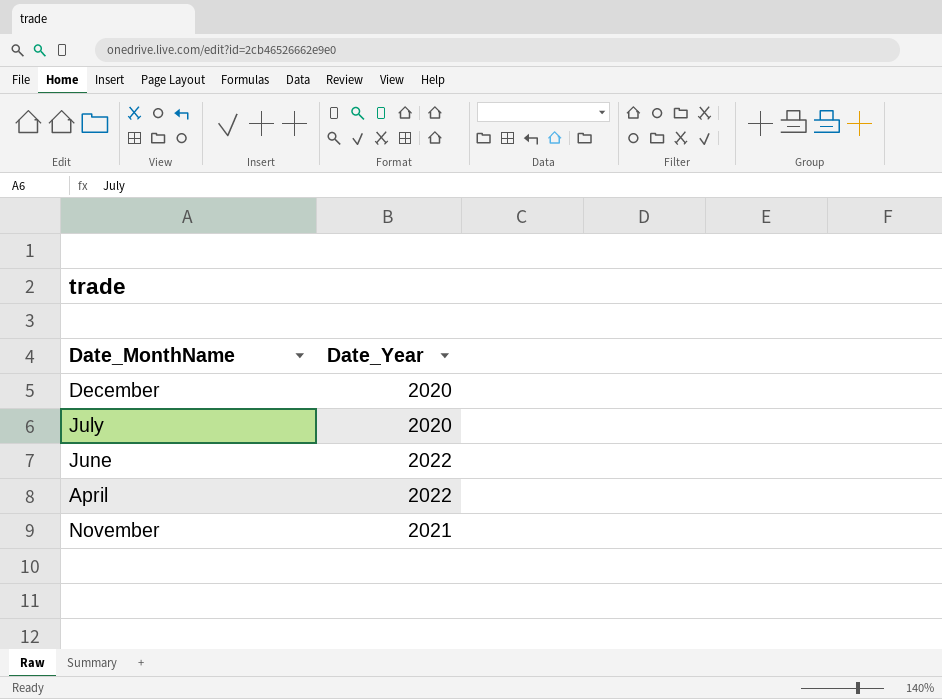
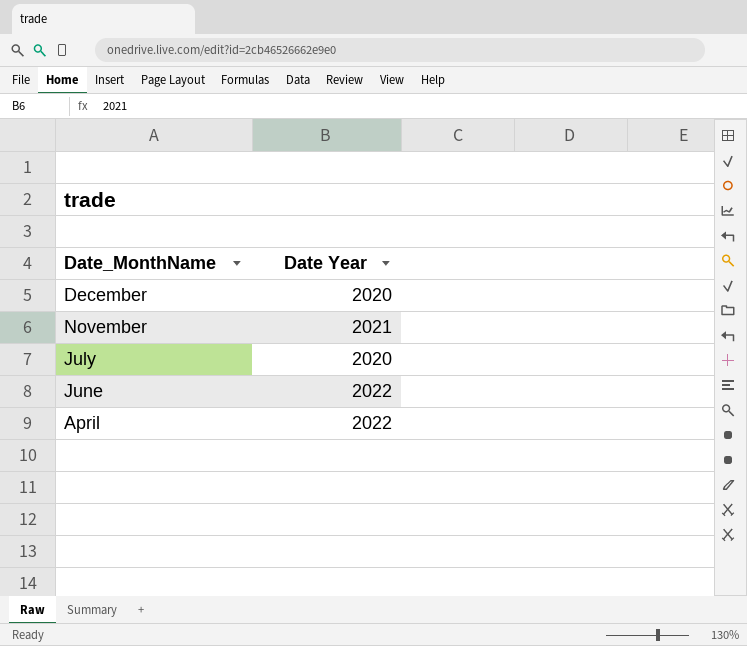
row order: none -> Date_MonthName descending
column name: Date_Year -> Date Year

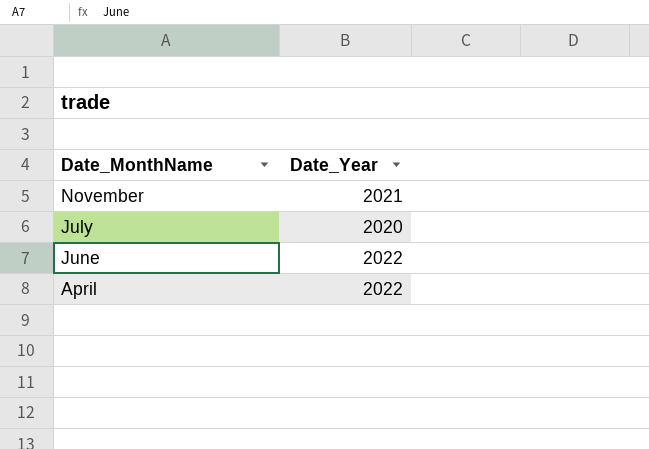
column name: Date Year -> Date_Year
row December: 2020 -> none

